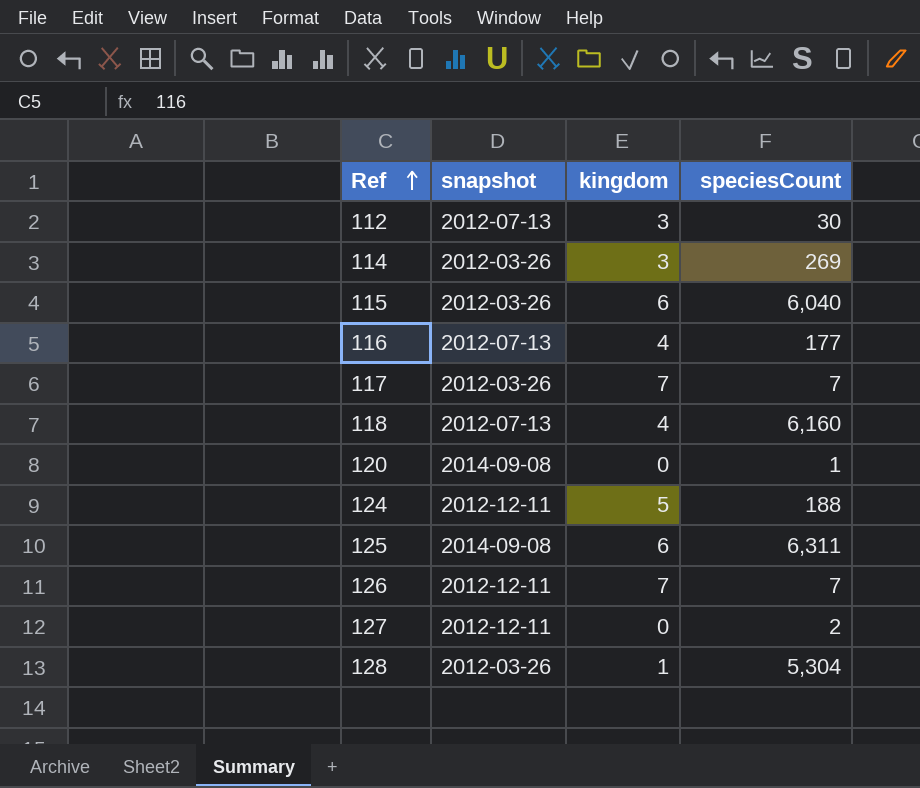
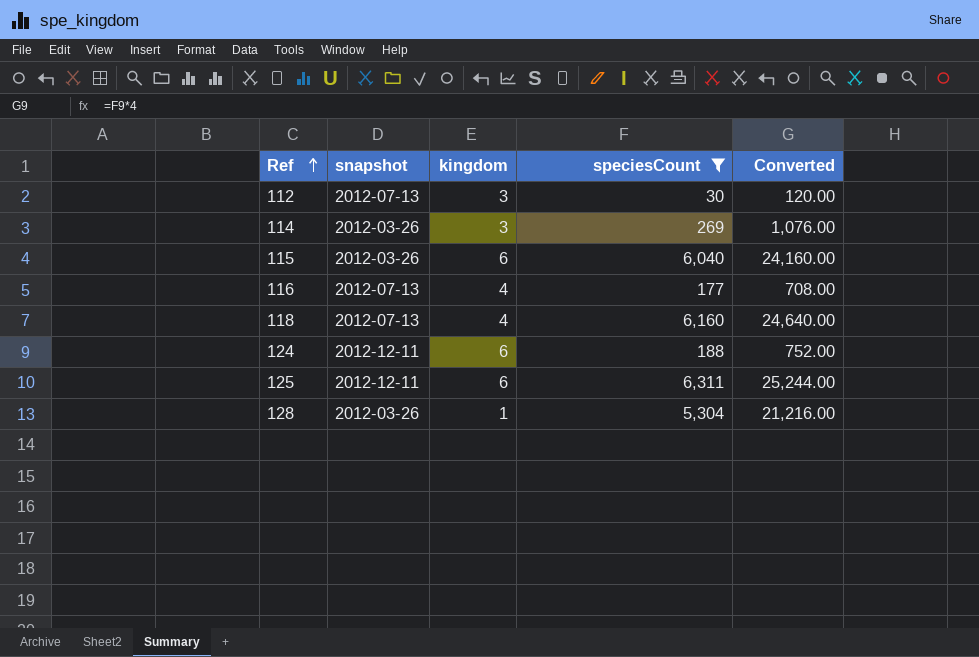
filter: none -> speciesCount >= 30
column Converted | formula: none -> [speciesCount] * 4
124 | kingdom: 5 -> 6
125 | snapshot: 2014-09-08 -> 2012-12-11

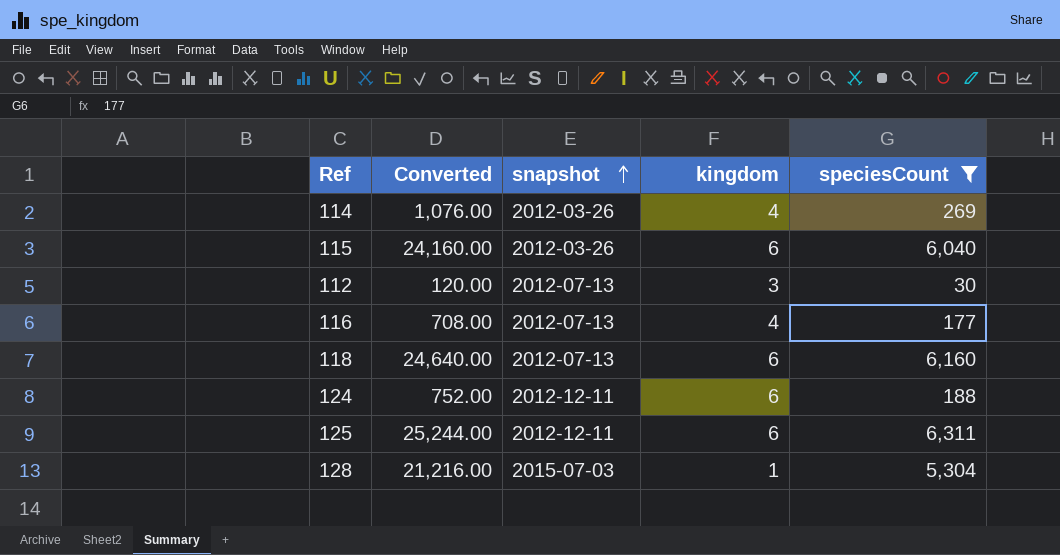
row order: Ref ascending -> snapshot ascending
column Converted | position: 5 -> 2
114 | kingdom: 3 -> 4
118 | kingdom: 4 -> 6
128 | snapshot: 2012-03-26 -> 2015-07-03

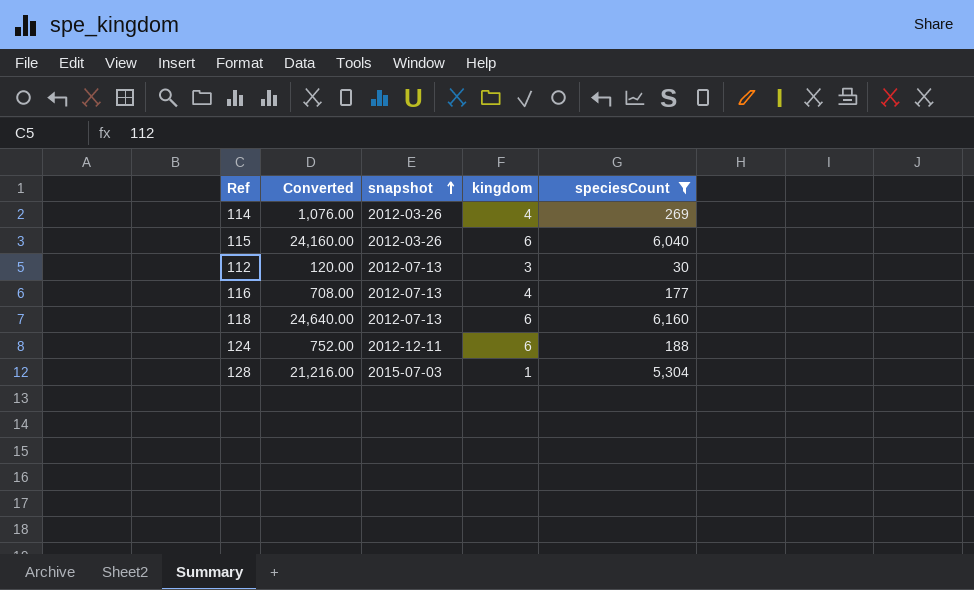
row 125: 25,244.00 | 2012-12-11 | 6 | 6,311 -> none

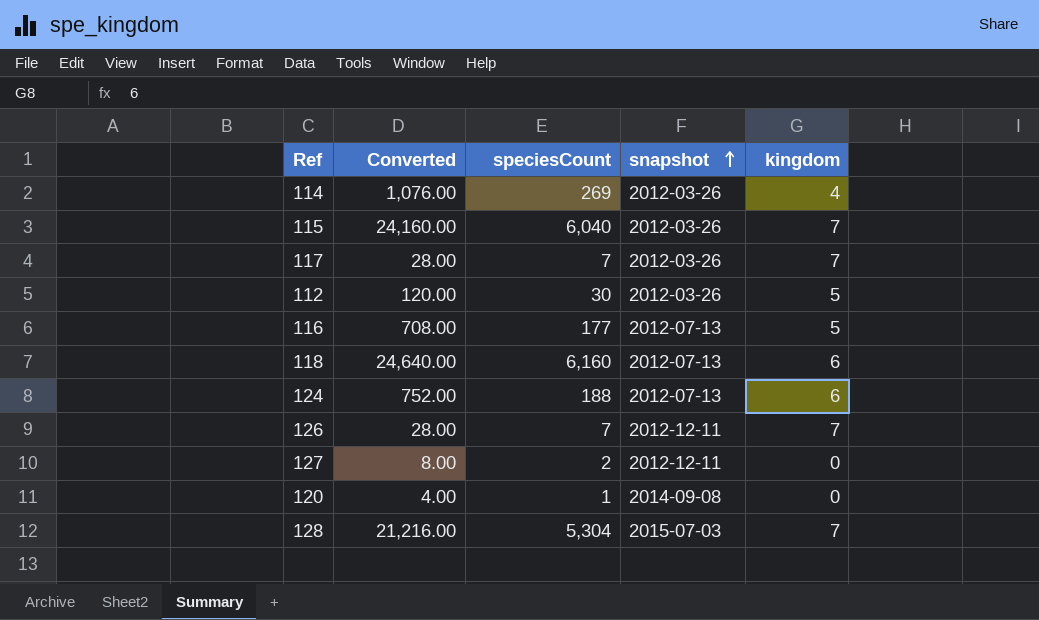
filter: speciesCount >= 30 -> none
column speciesCount | position: 5 -> 3
115 | kingdom: 6 -> 7
112 | snapshot: 2012-07-13 -> 2012-03-26
112 | kingdom: 3 -> 5
116 | kingdom: 4 -> 5
124 | snapshot: 2012-12-11 -> 2012-07-13
128 | kingdom: 1 -> 7

